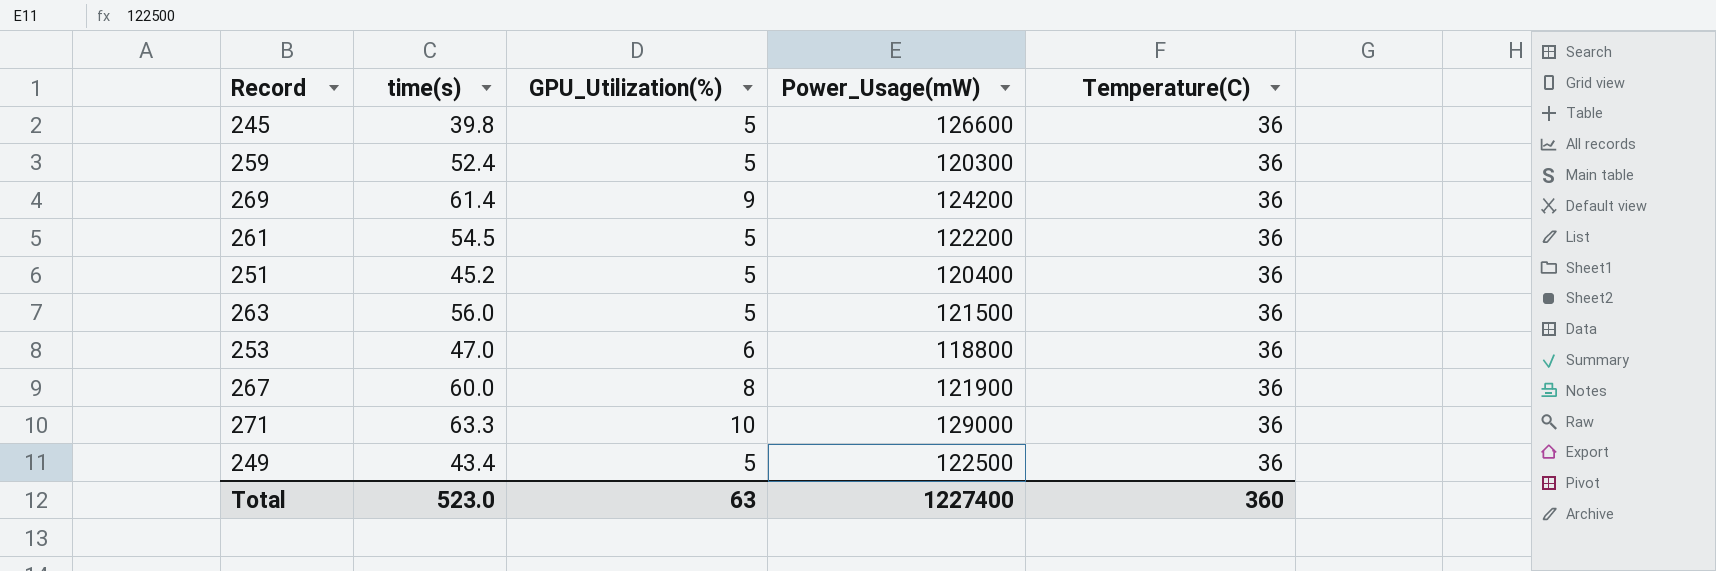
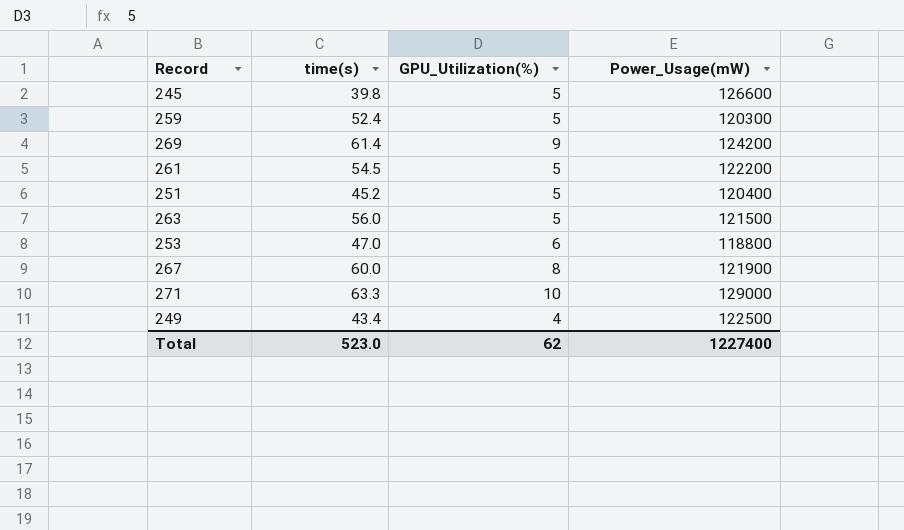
column Temperature(C) | position: 5 -> none
249 | GPU_Utilization(%): 5 -> 4
Total | GPU_Utilization(%): 63 -> 62

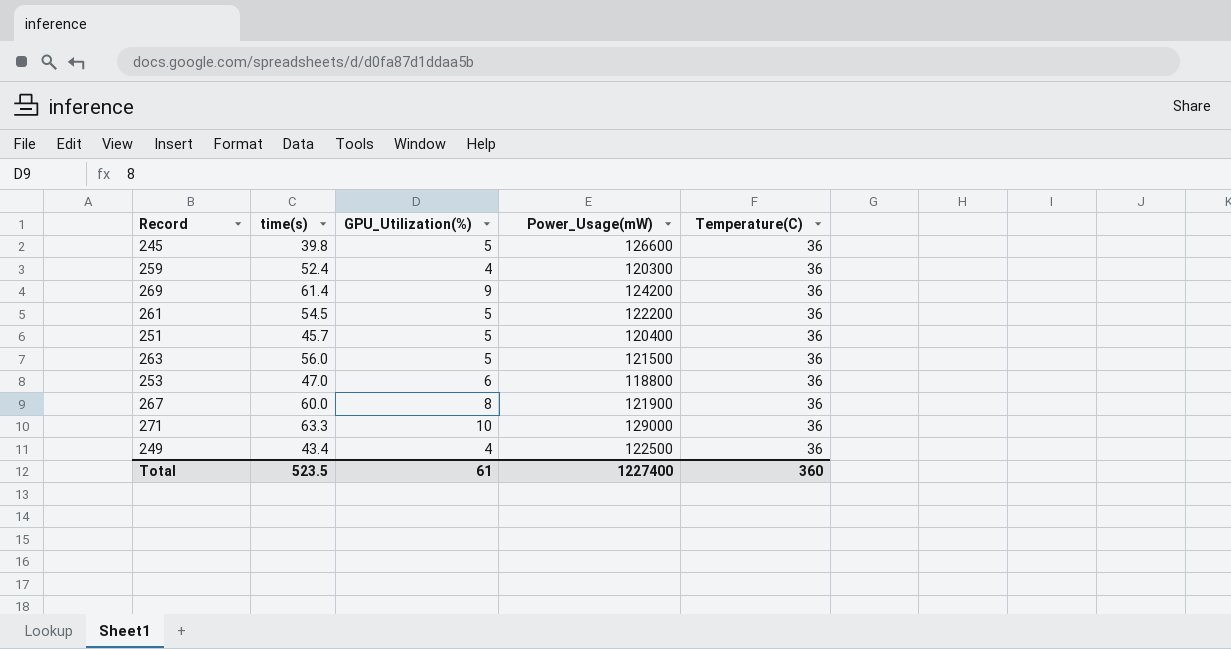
column Temperature(C) | position: none -> 5
259 | GPU_Utilization(%): 5 -> 4
251 | time(s): 45.2 -> 45.7
Total | time(s): 523.0 -> 523.5
Total | GPU_Utilization(%): 62 -> 61

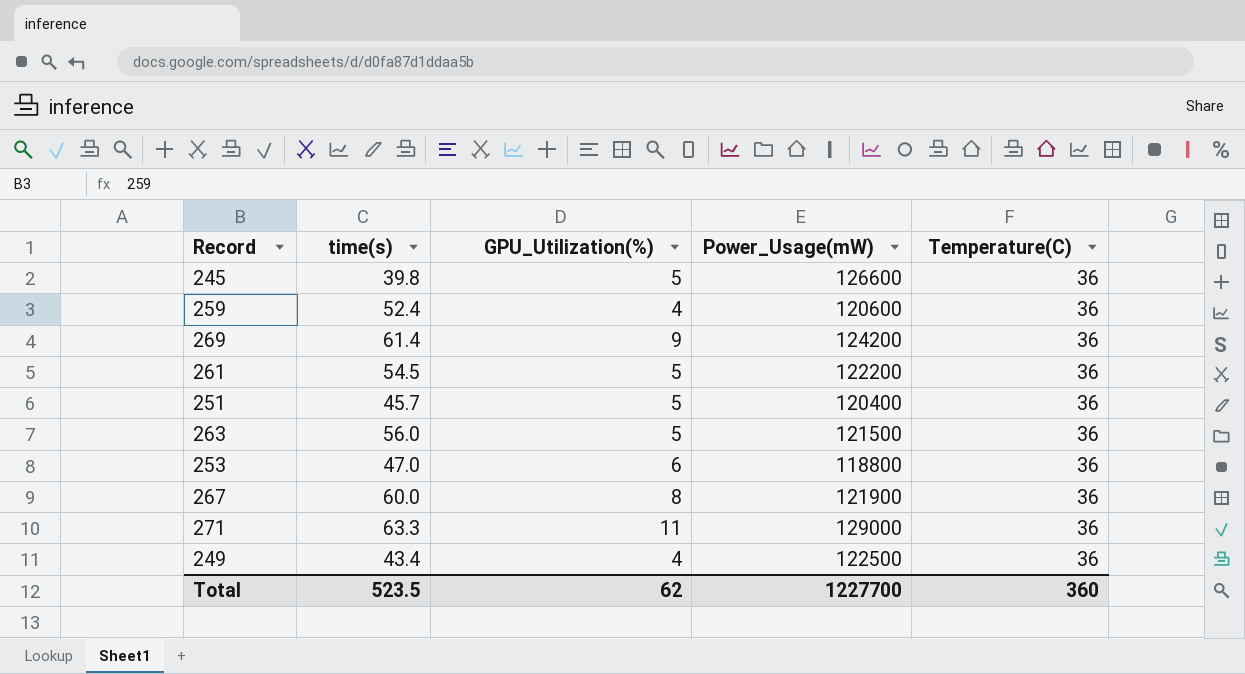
259 | Power_Usage(mW): 120300 -> 120600
271 | GPU_Utilization(%): 10 -> 11
Total | GPU_Utilization(%): 61 -> 62
Total | Power_Usage(mW): 1227400 -> 1227700

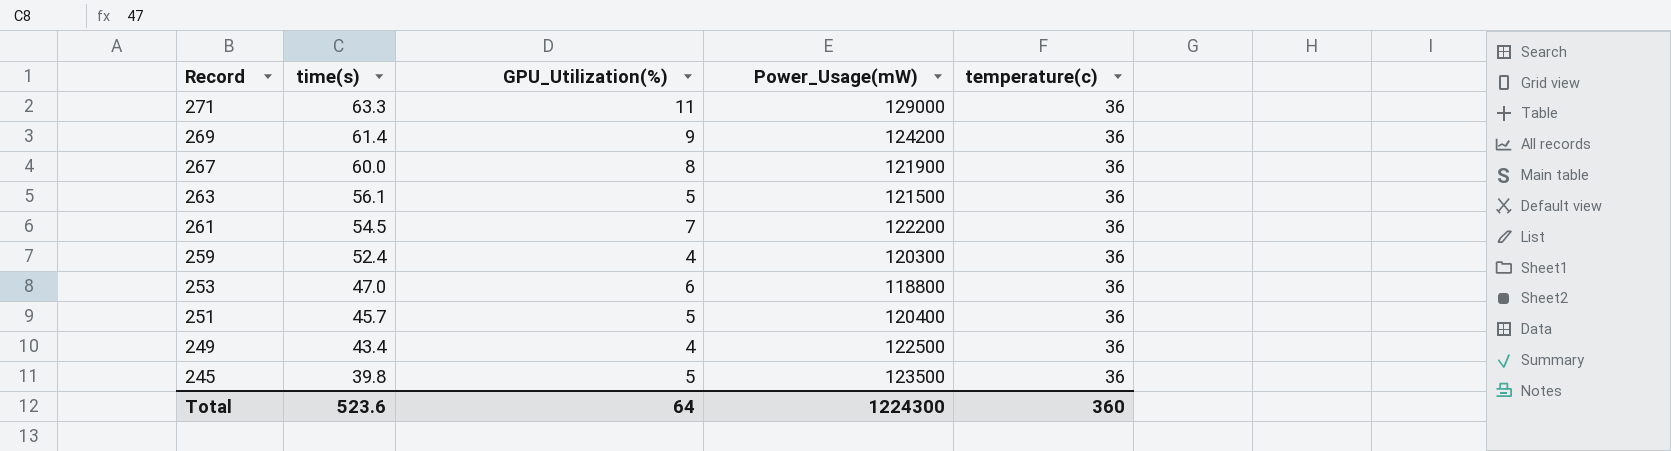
row order: none -> Record descending
column name: Temperature(C) -> temperature(c)
263 | time(s): 56.0 -> 56.1
261 | GPU_Utilization(%): 5 -> 7
259 | Power_Usage(mW): 120600 -> 120300
245 | Power_Usage(mW): 126600 -> 123500
Total | time(s): 523.5 -> 523.6
Total | GPU_Utilization(%): 62 -> 64
Total | Power_Usage(mW): 1227700 -> 1224300

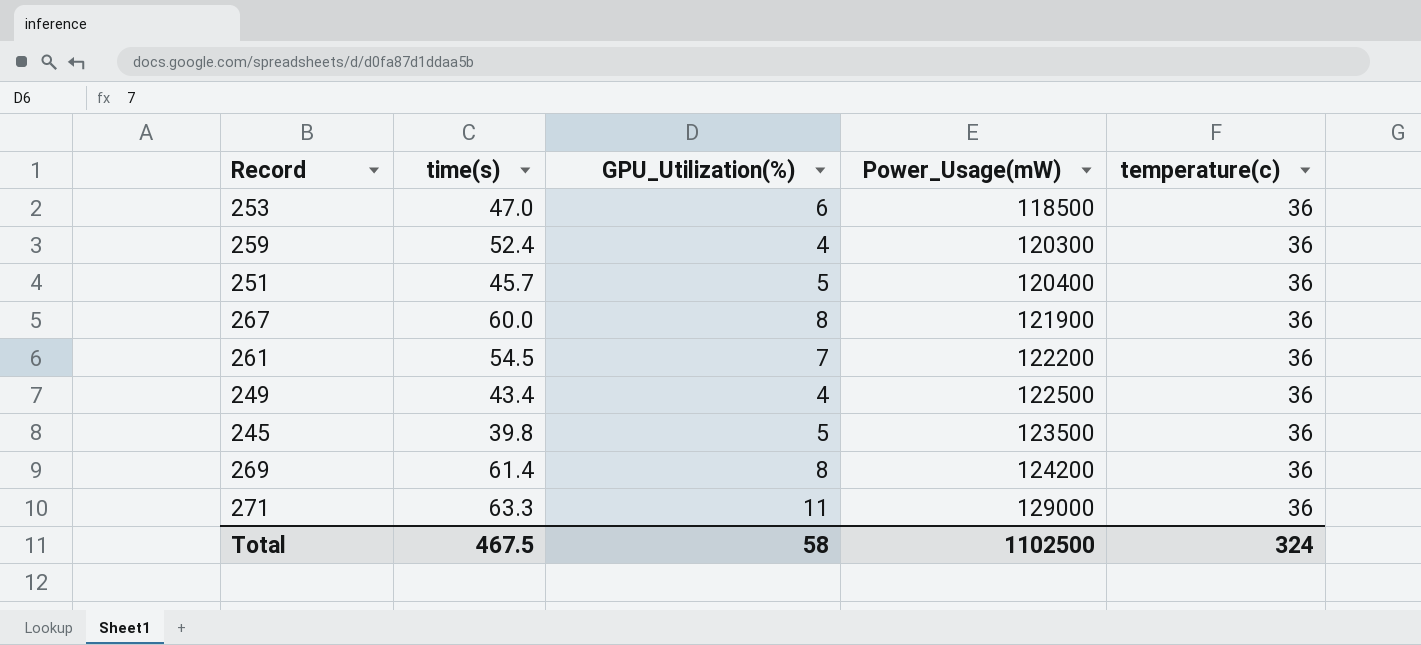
row order: Record descending -> Power_Usage(mW) ascending
row 263: 56.1 | 5 | 121500 | 36 -> none
253 | Power_Usage(mW): 118800 -> 118500
269 | GPU_Utilization(%): 9 -> 8
Total | time(s): 523.6 -> 467.5
Total | GPU_Utilization(%): 64 -> 58
Total | Power_Usage(mW): 1224300 -> 1102500
Total | temperature(c): 360 -> 324

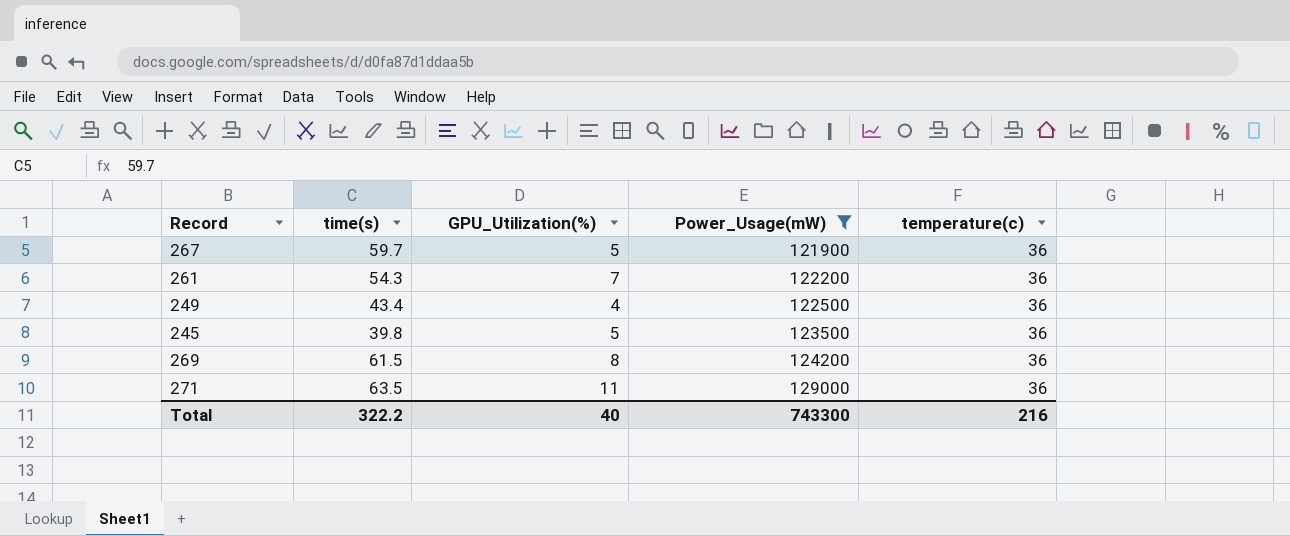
filter: none -> Power_Usage(mW) >= 121900
267 | time(s): 60.0 -> 59.7
267 | GPU_Utilization(%): 8 -> 5
261 | time(s): 54.5 -> 54.3
269 | time(s): 61.4 -> 61.5
271 | time(s): 63.3 -> 63.5
Total | time(s): 467.5 -> 322.2
Total | GPU_Utilization(%): 58 -> 40
Total | Power_Usage(mW): 1102500 -> 743300
Total | temperature(c): 324 -> 216

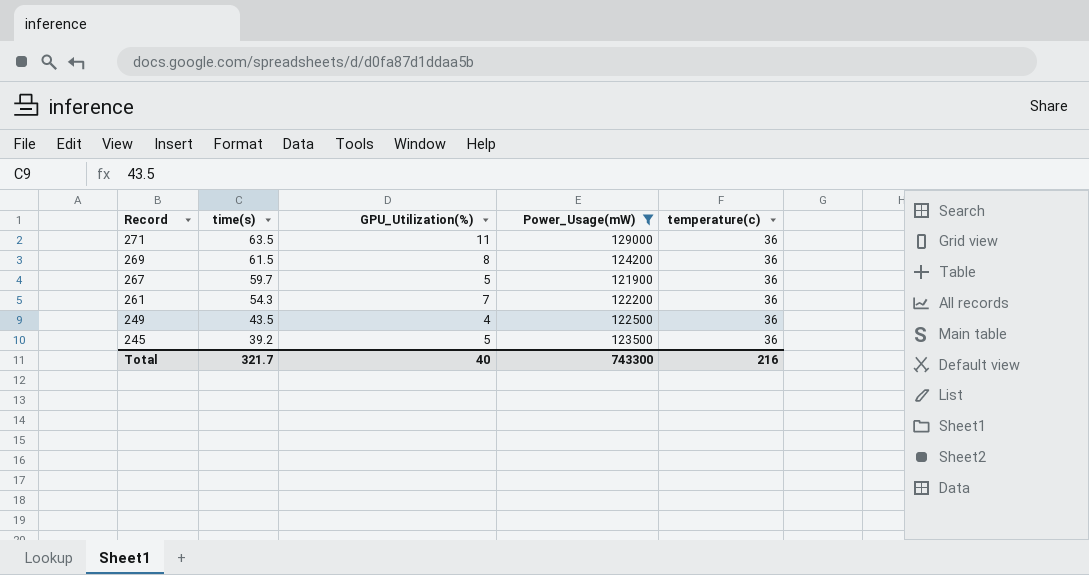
row order: Power_Usage(mW) ascending -> Record descending
249 | time(s): 43.4 -> 43.5
245 | time(s): 39.8 -> 39.2
Total | time(s): 322.2 -> 321.7

